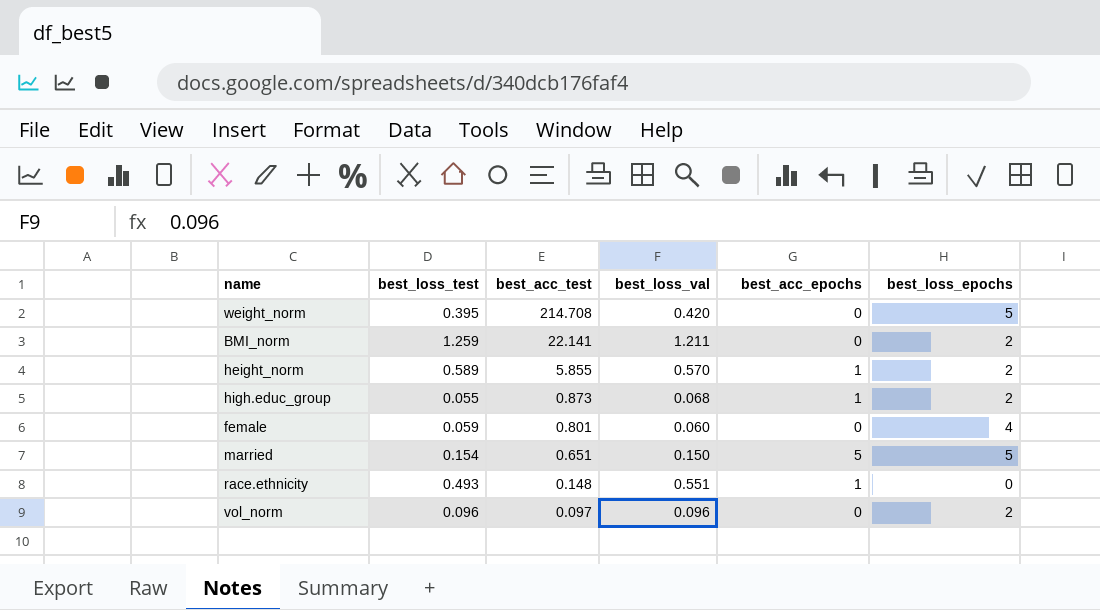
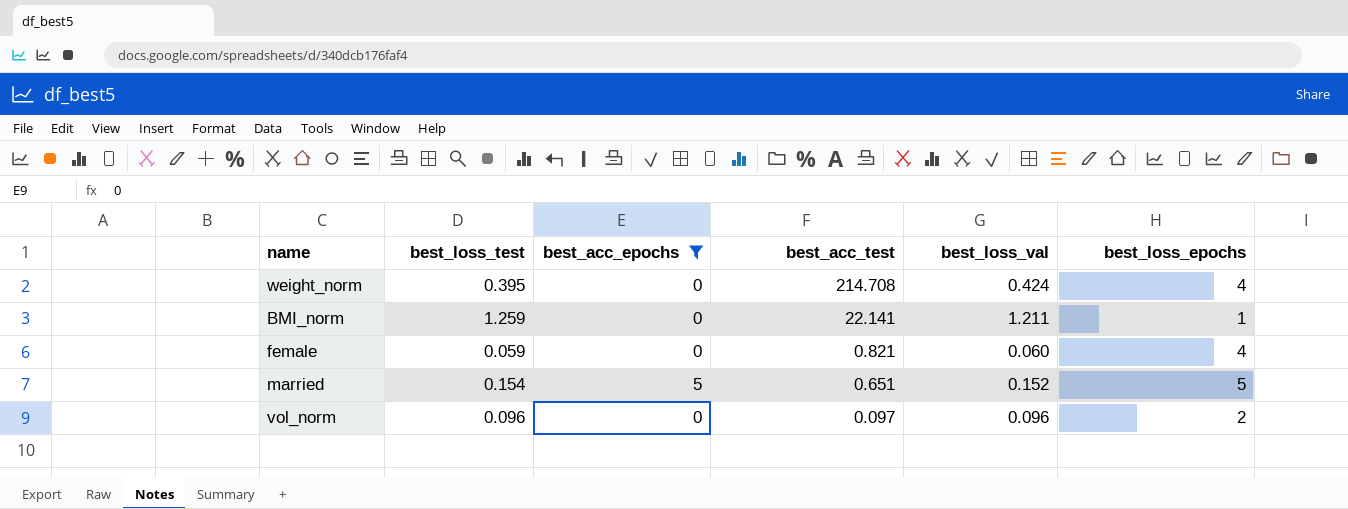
filter: none -> best_acc_epochs != 1
column best_acc_epochs | position: 5 -> 3
weight_norm | best_loss_val: 0.420 -> 0.424
weight_norm | best_loss_epochs: 5 -> 4
BMI_norm | best_loss_epochs: 2 -> 1
female | best_acc_test: 0.801 -> 0.821
married | best_loss_val: 0.150 -> 0.152

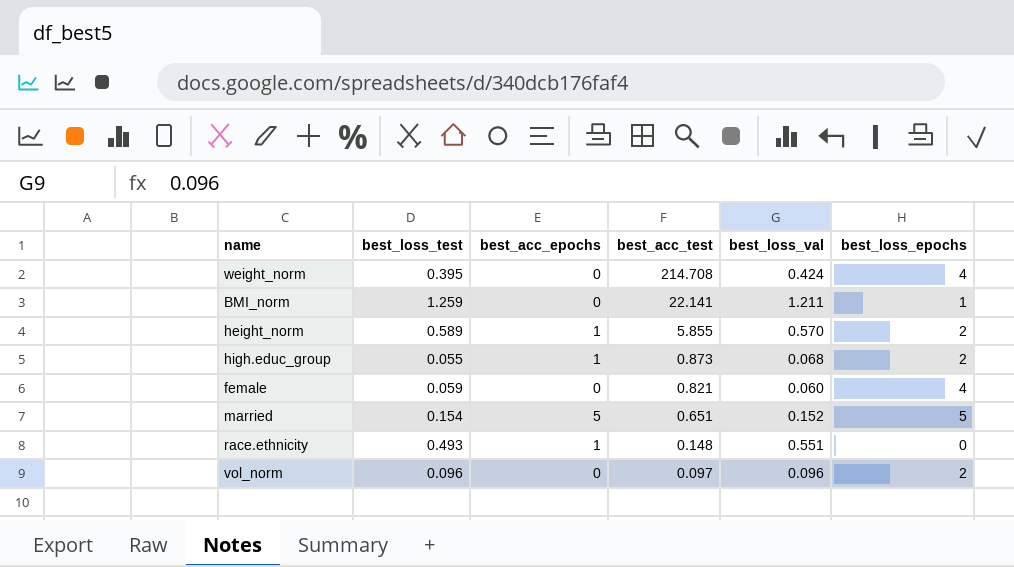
filter: best_acc_epochs != 1 -> none

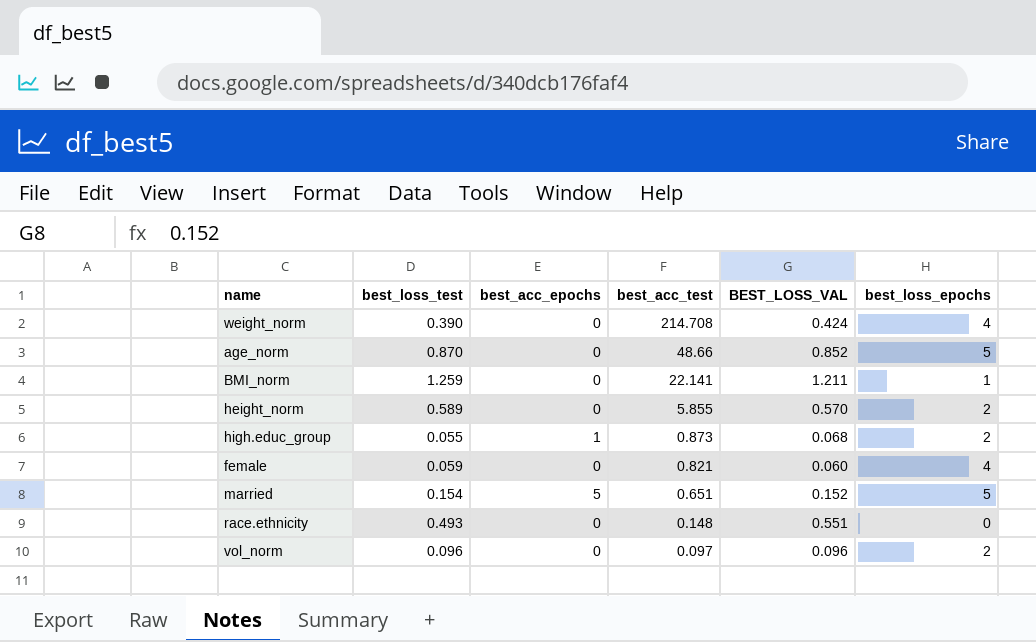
column name: best_loss_val -> BEST_LOSS_VAL
weight_norm | best_loss_test: 0.395 -> 0.390
row age_norm: none -> 0.870 | 0 | 48.66 | 0.852 | 5
height_norm | best_acc_epochs: 1 -> 0
race.ethnicity | best_acc_epochs: 1 -> 0

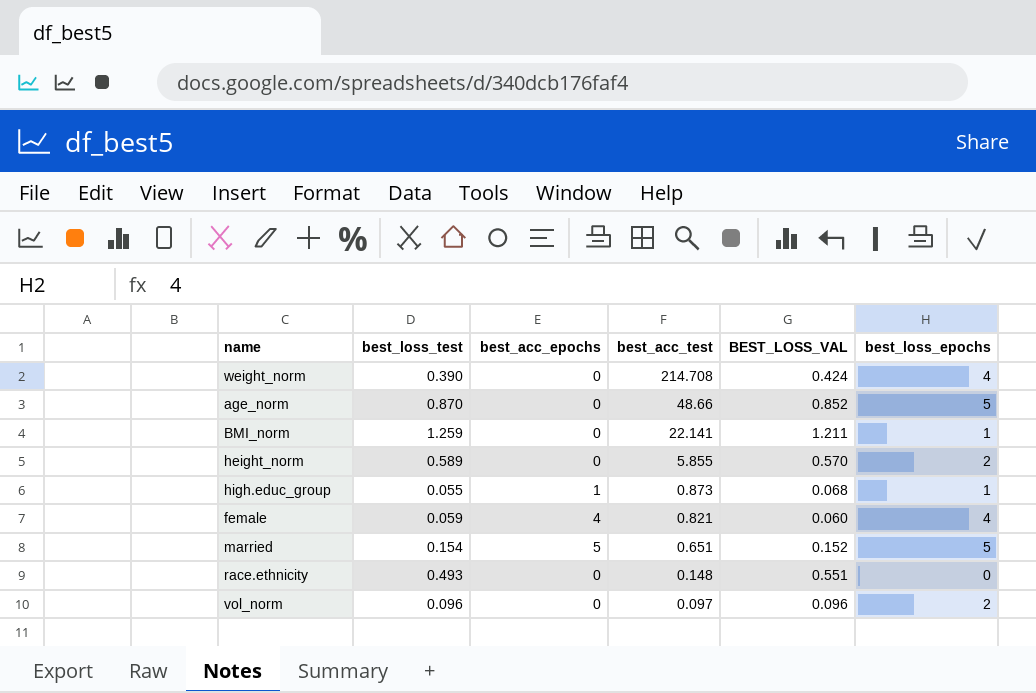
high.educ_group | best_loss_epochs: 2 -> 1
female | best_acc_epochs: 0 -> 4

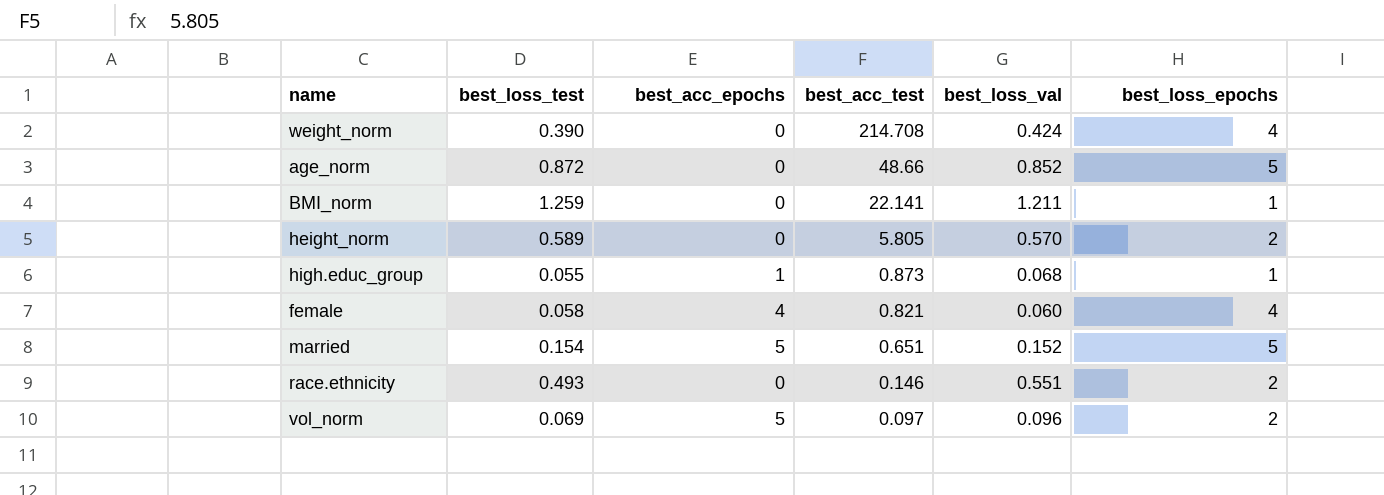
column name: BEST_LOSS_VAL -> best_loss_val
age_norm | best_loss_test: 0.870 -> 0.872
height_norm | best_acc_test: 5.855 -> 5.805
female | best_loss_test: 0.059 -> 0.058
race.ethnicity | best_acc_test: 0.148 -> 0.146
race.ethnicity | best_loss_epochs: 0 -> 2
vol_norm | best_loss_test: 0.096 -> 0.069
vol_norm | best_acc_epochs: 0 -> 5

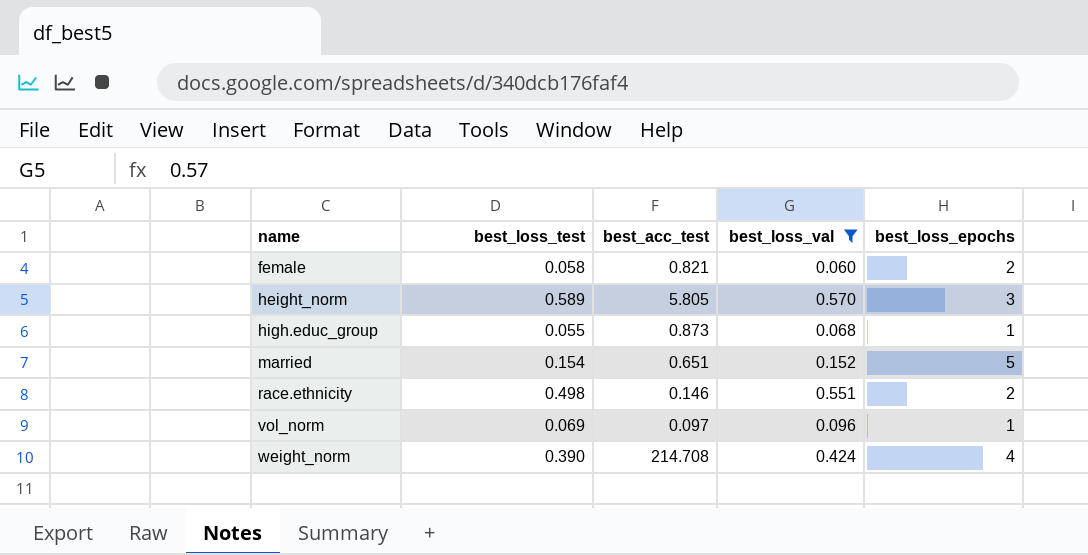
filter: none -> best_loss_val <= 0.570
row order: best_acc_test descending -> name ascending
column best_acc_epochs | position: 3 -> none
female | best_loss_epochs: 4 -> 2
height_norm | best_loss_epochs: 2 -> 3
race.ethnicity | best_loss_test: 0.493 -> 0.498
vol_norm | best_loss_epochs: 2 -> 1

